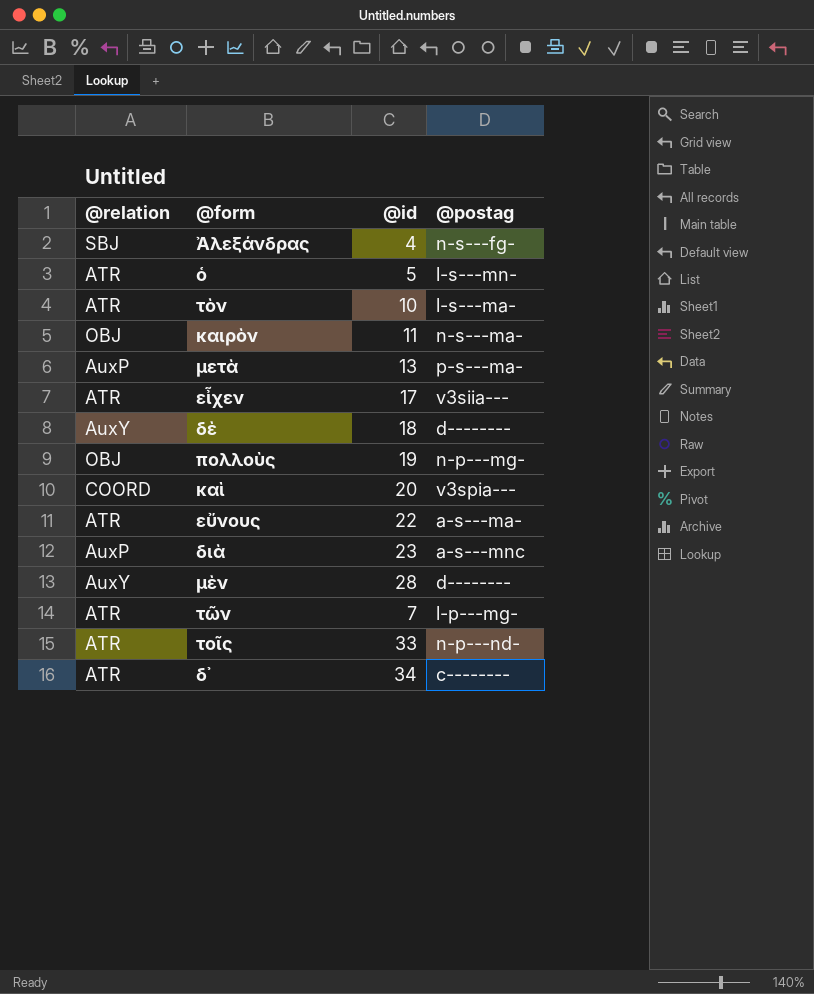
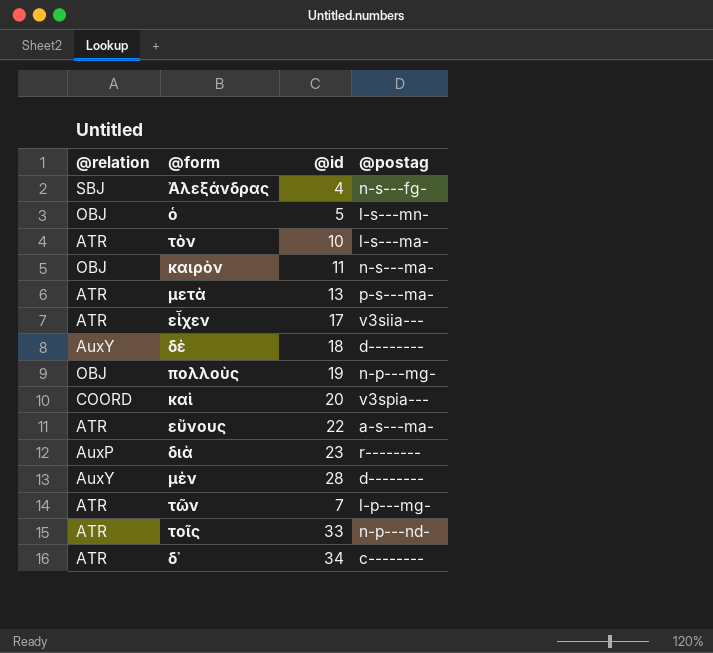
ὁ | @relation: ATR -> OBJ
μετὰ | @relation: AuxP -> ATR
διὰ | @postag: a-s---mnc -> r--------

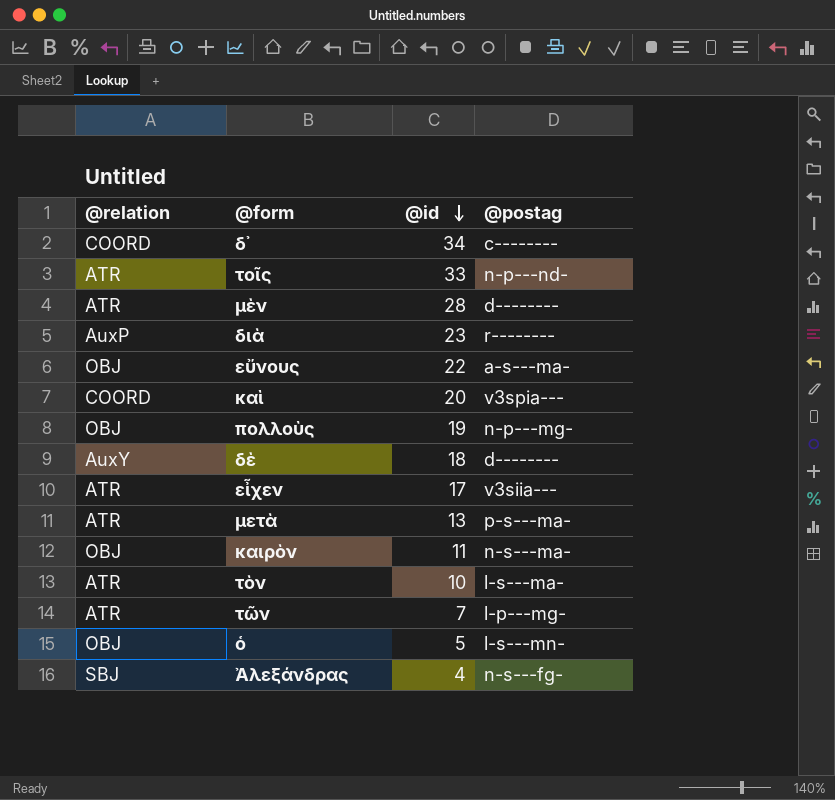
row order: none -> @id descending
δ᾽ | @relation: ATR -> COORD
μὲν | @relation: AuxY -> ATR
εὔνους | @relation: ATR -> OBJ

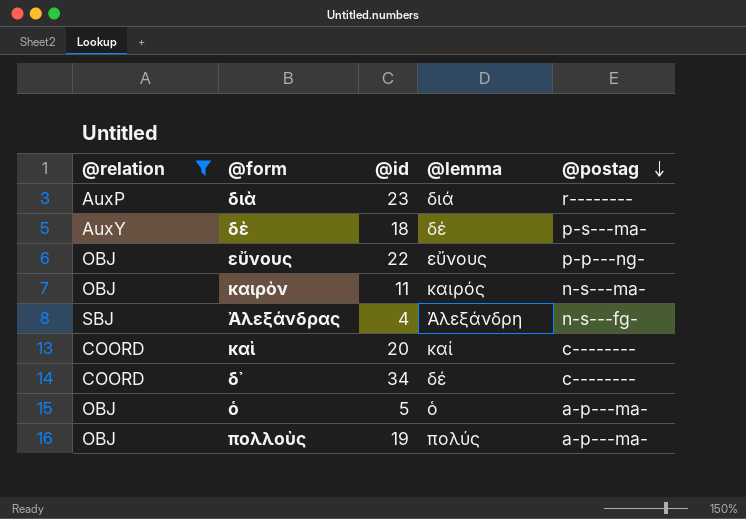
filter: none -> @relation != ATR
row order: @id descending -> @postag descending
column @lemma | position: none -> 4
δὲ | @postag: d-------- -> p-s---ma-
εὔνους | @postag: a-s---ma- -> p-p---ng-
καὶ | @postag: v3spia--- -> c--------
ὁ | @postag: l-s---mn- -> a-p---ma-
πολλοὺς | @postag: n-p---mg- -> a-p---ma-

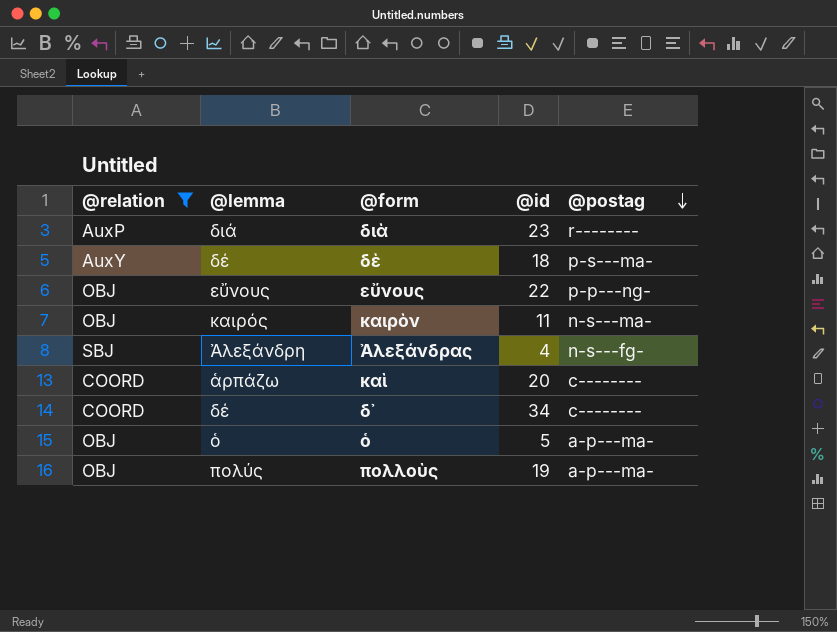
column @lemma | position: 4 -> 2
καὶ | @lemma: καί -> ἁρπάζω

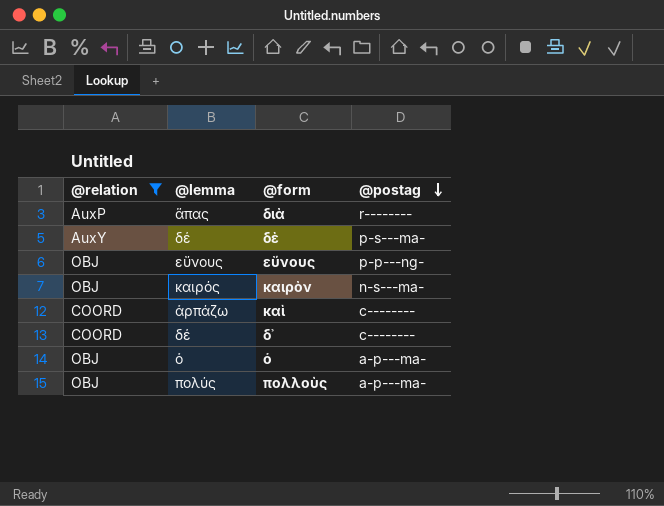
column @id | position: 4 -> none
row Ἀλεξάνδρας: SBJ | Ἀλεξάνδρη | 4 | n-s---fg- -> none
διὰ | @lemma: διά -> ἅπας

